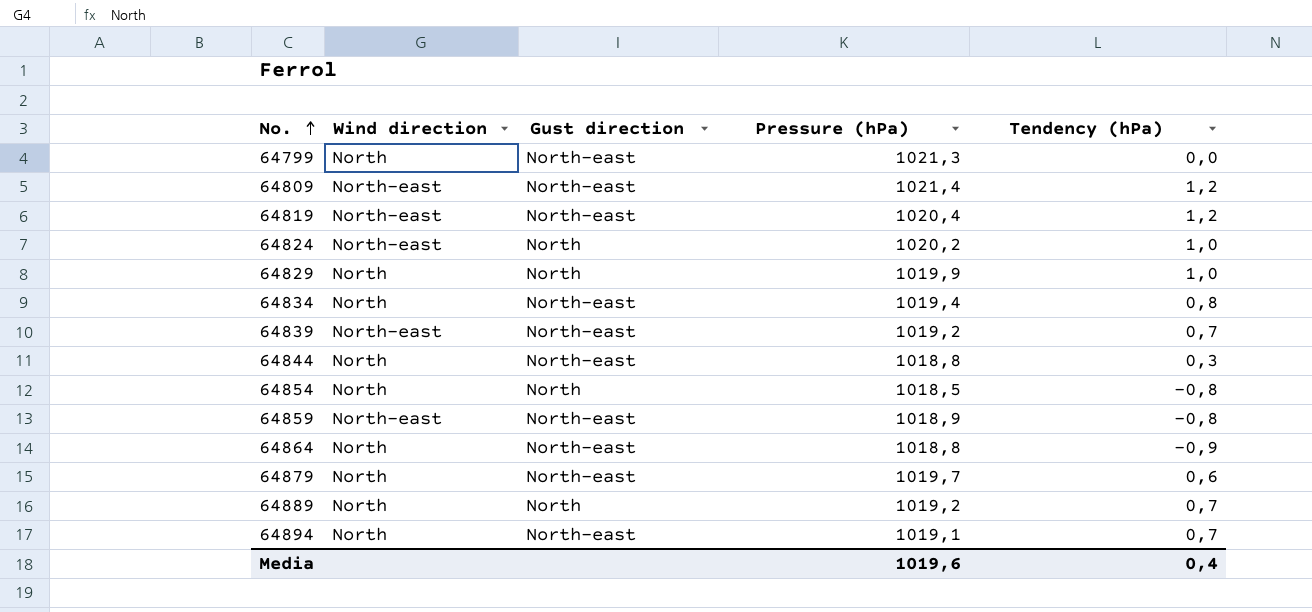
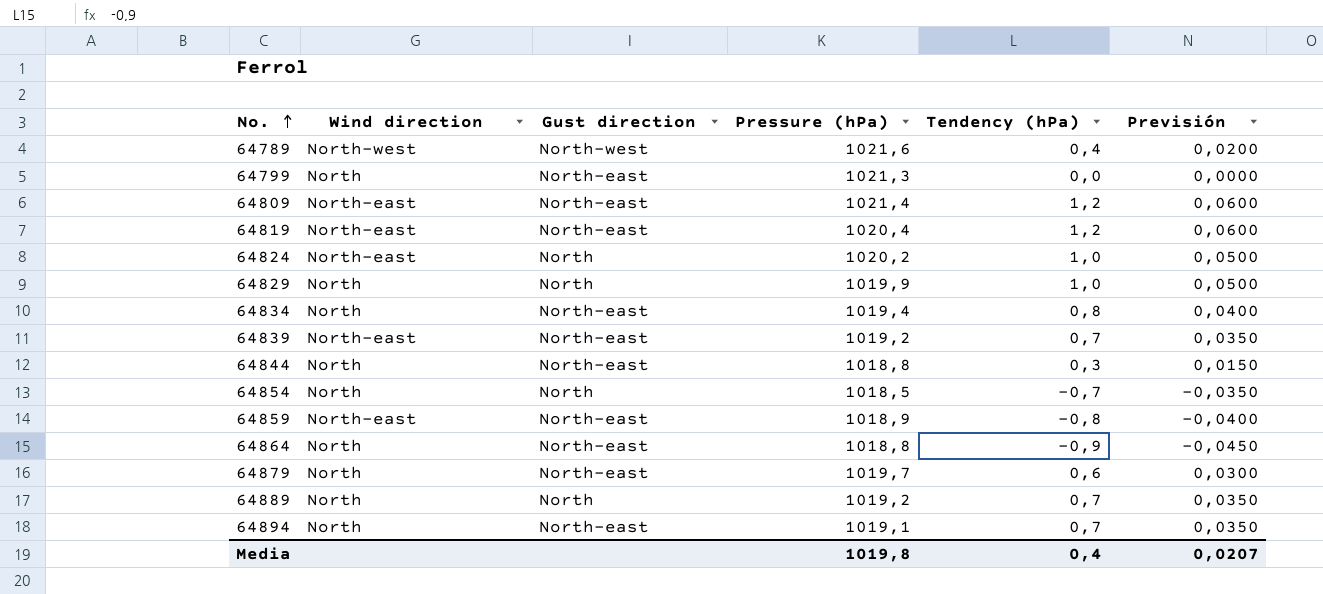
column Previsión | formula: none -> [Tendency (hPa)] * 0,05
row 64789: none -> North-west | North-west | 1021,6 | 0,4 | 0,0200
64854 | Tendency (hPa): -0,8 -> -0,7
Media | Pressure (hPa): 1019,6 -> 1019,8

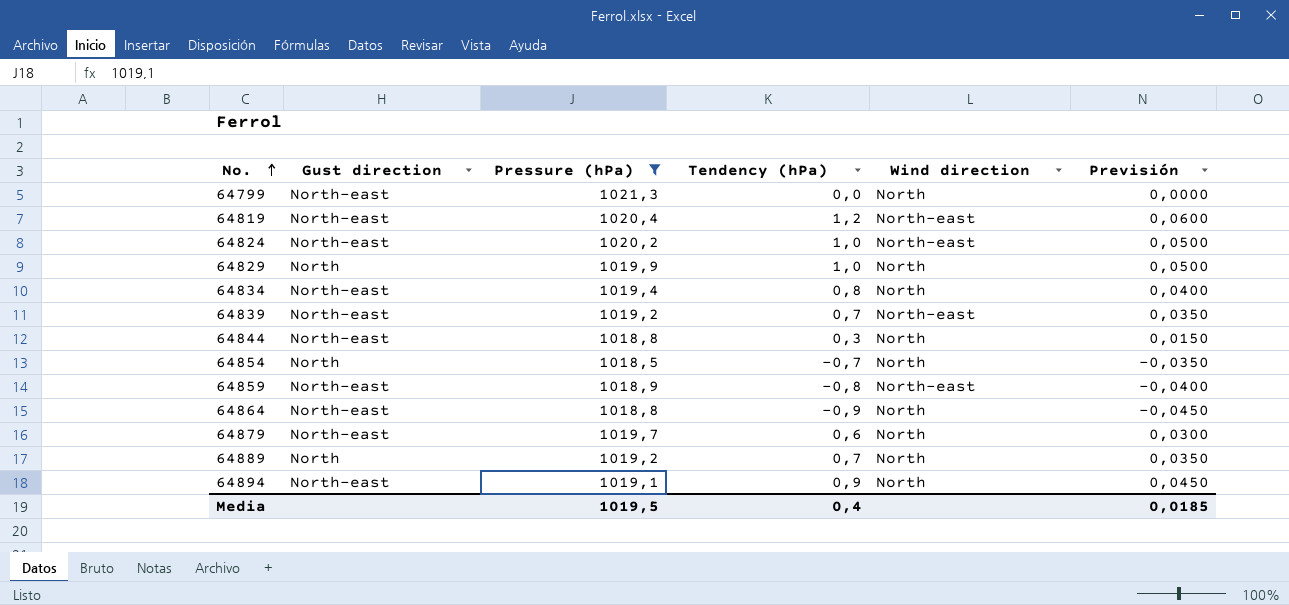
filter: none -> Pressure (hPa) <= 1021,3
column Wind direction | position: 2 -> 5
64824 | Gust direction: North -> North-east
64894 | Tendency (hPa): 0,7 -> 0,9
64894 | Previsión: 0,0350 -> 0,0450
Media | Pressure (hPa): 1019,8 -> 1019,5
Media | Previsión: 0,0207 -> 0,0185

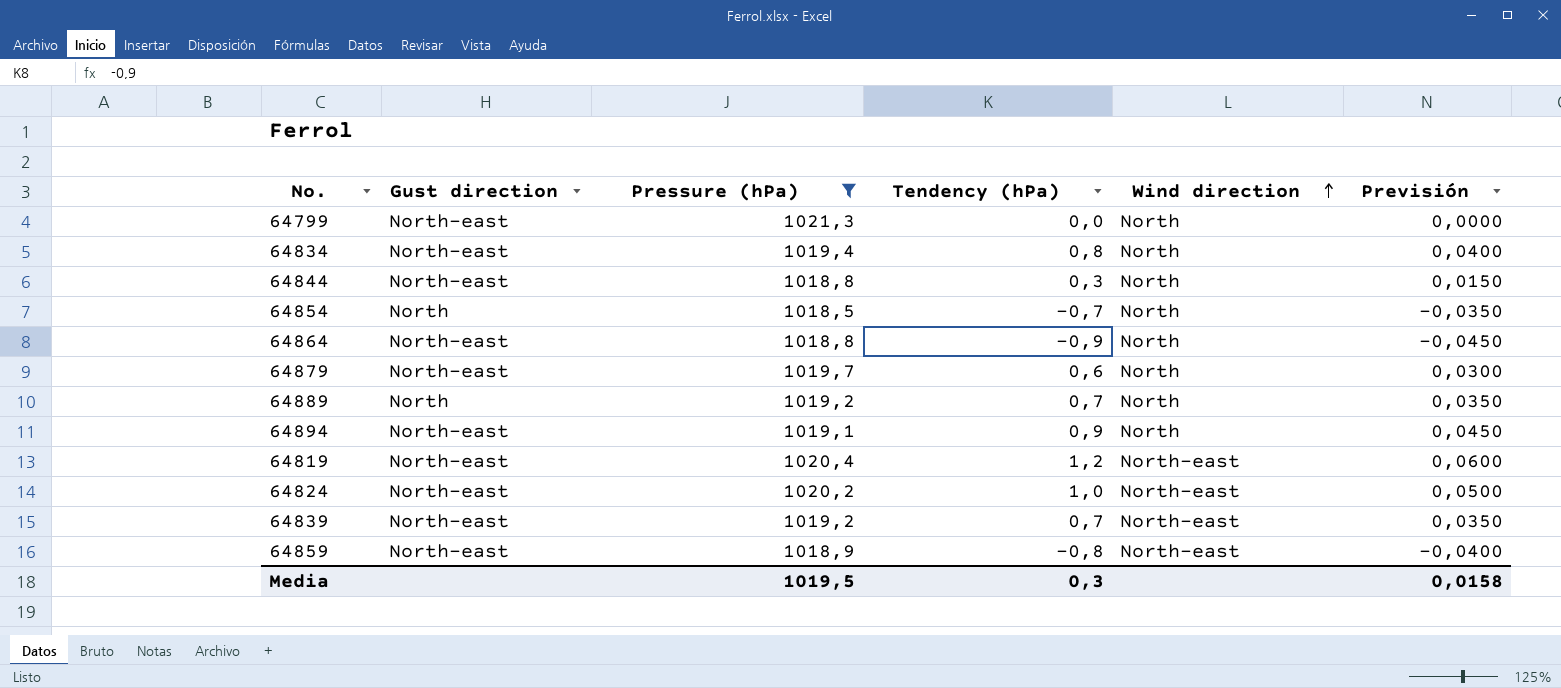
row order: No. ascending -> Wind direction ascending
row 64829: North | 1019,9 | 1,0 | North | 0,0500 -> none
Media | Tendency (hPa): 0,4 -> 0,3
Media | Previsión: 0,0185 -> 0,0158

